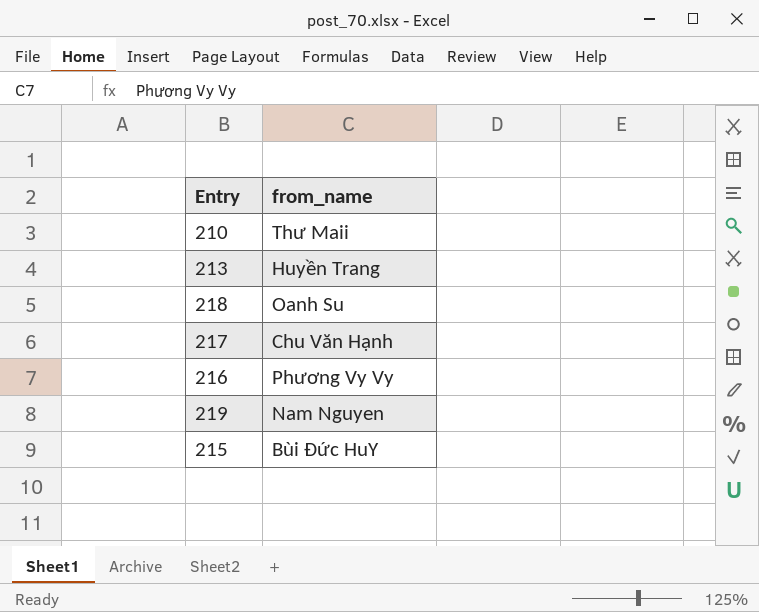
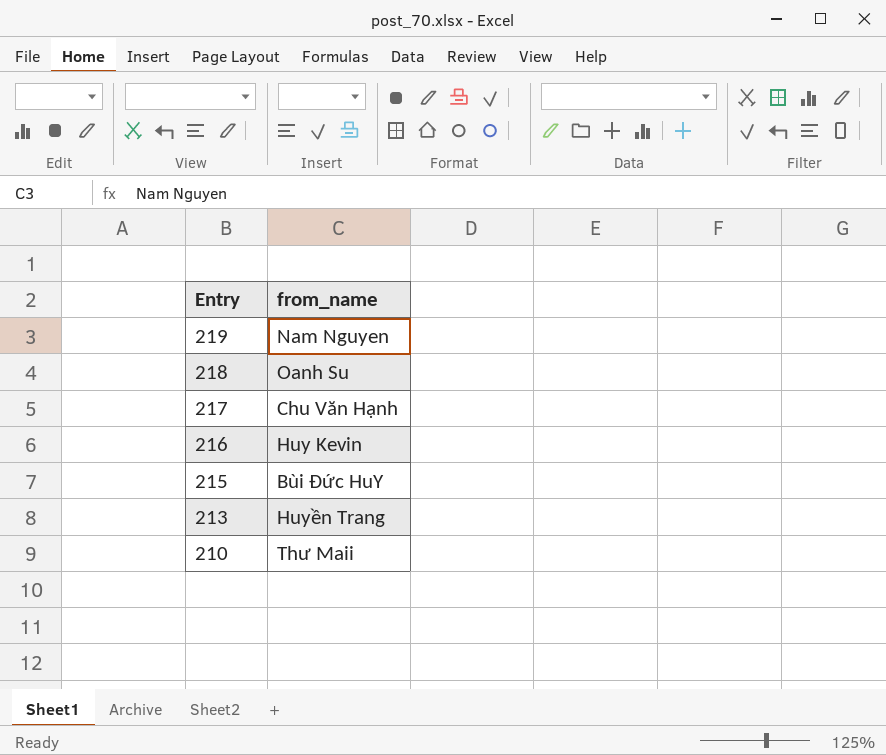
row order: none -> Entry descending
216 | from_name: Phương Vy Vy -> Huy Kevin

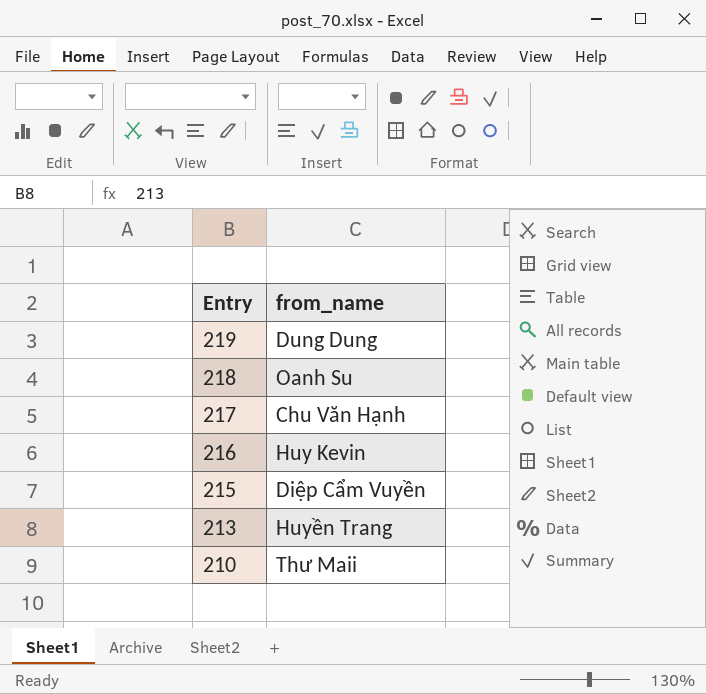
219 | from_name: Nam Nguyen -> Dung Dung
215 | from_name: Bùi Đức HuY -> Diệp Cẩm Vuyền

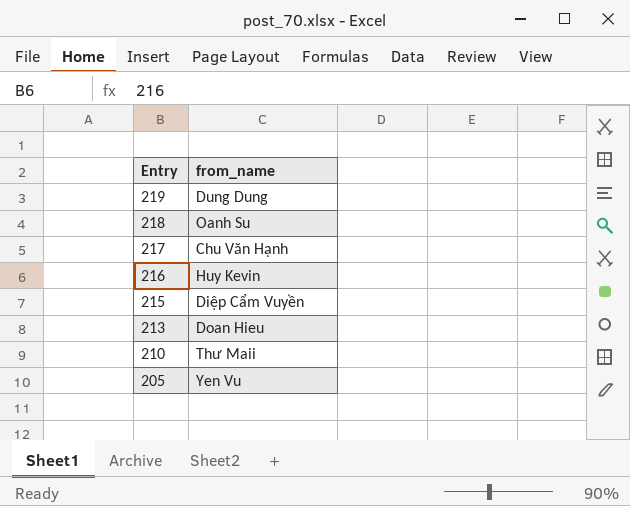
213 | from_name: Huyền Trang -> Doan Hieu
row 205: none -> Yen Vu

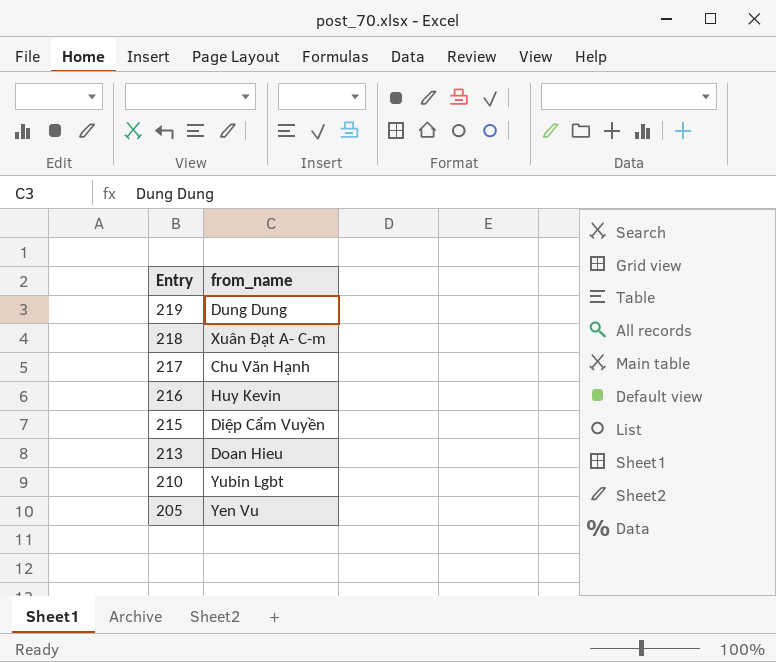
218 | from_name: Oanh Su -> Xuân Đạt A- C-m
210 | from_name: Thư Maii -> Yubin Lgbt

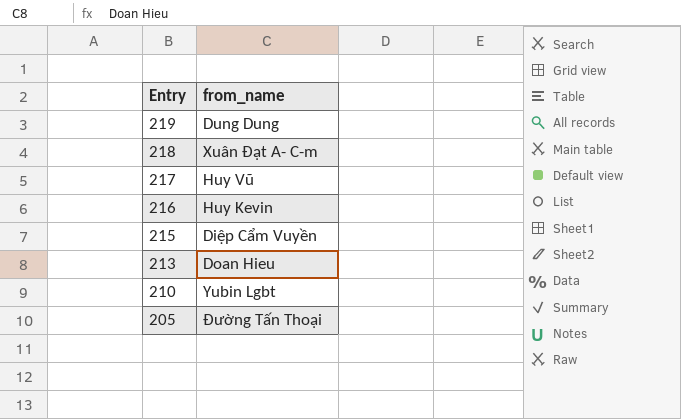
217 | from_name: Chu Văn Hạnh -> Huy Vũ
205 | from_name: Yen Vu -> Đường Tấn Thoại

